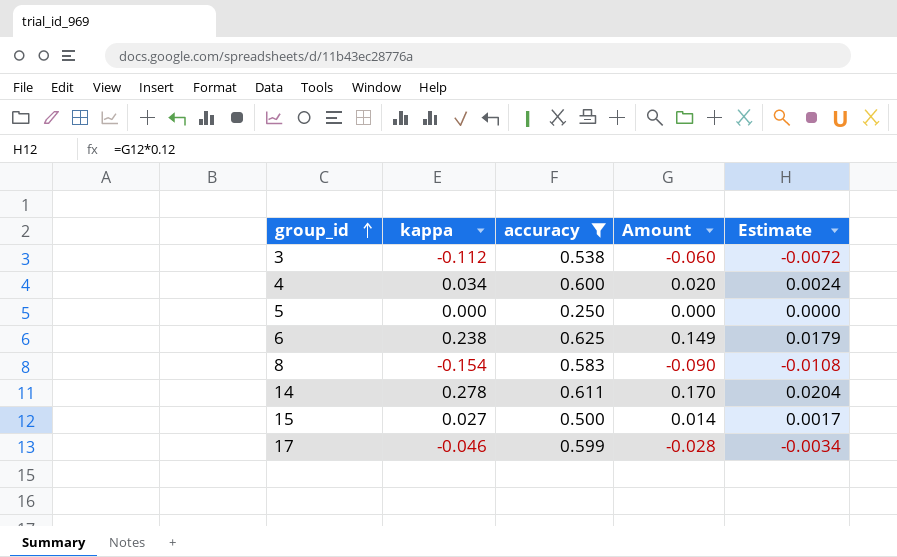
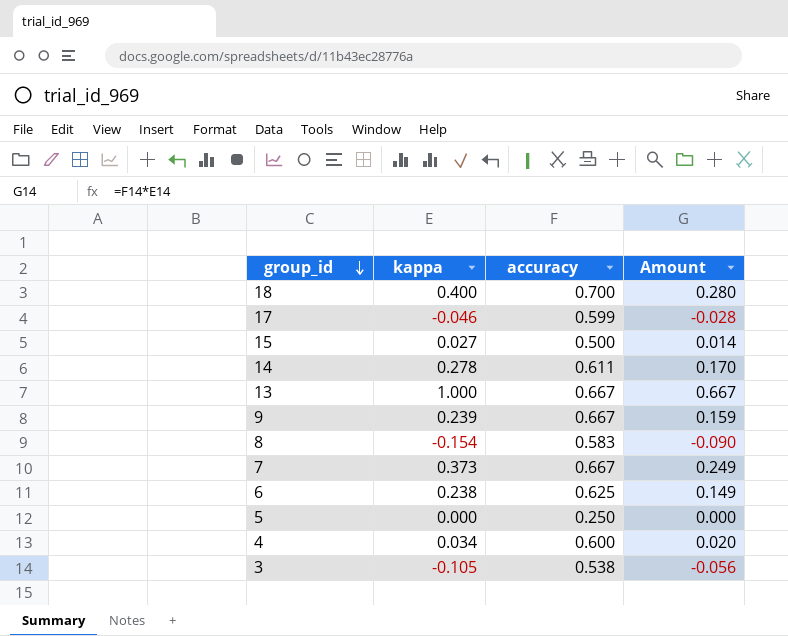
filter: accuracy <= 0.625 -> none
row order: group_id ascending -> group_id descending
column Estimate | formula: [Amount] * 0.12 -> none
3 | kappa: -0.112 -> -0.105
3 | Amount: -0.060 -> -0.056

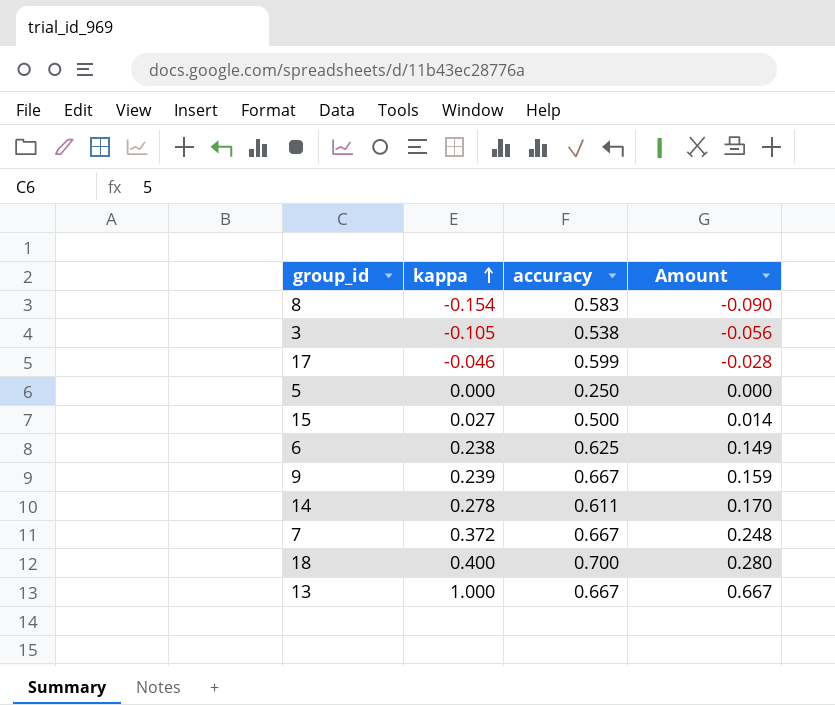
row order: group_id descending -> kappa ascending
row 4: 0.034 | 0.600 | 0.020 -> none
7 | kappa: 0.373 -> 0.372
7 | Amount: 0.249 -> 0.248

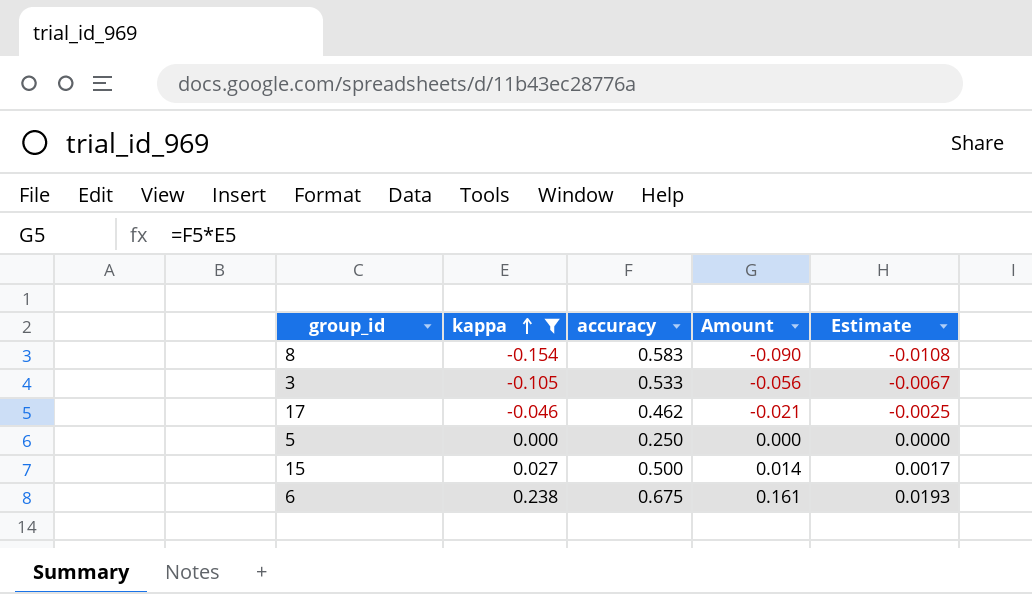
filter: none -> kappa <= 0.238
column Estimate | formula: none -> [Amount] * 0.12
3 | accuracy: 0.538 -> 0.533
17 | accuracy: 0.599 -> 0.462
17 | Amount: -0.028 -> -0.021
6 | accuracy: 0.625 -> 0.675
6 | Amount: 0.149 -> 0.161

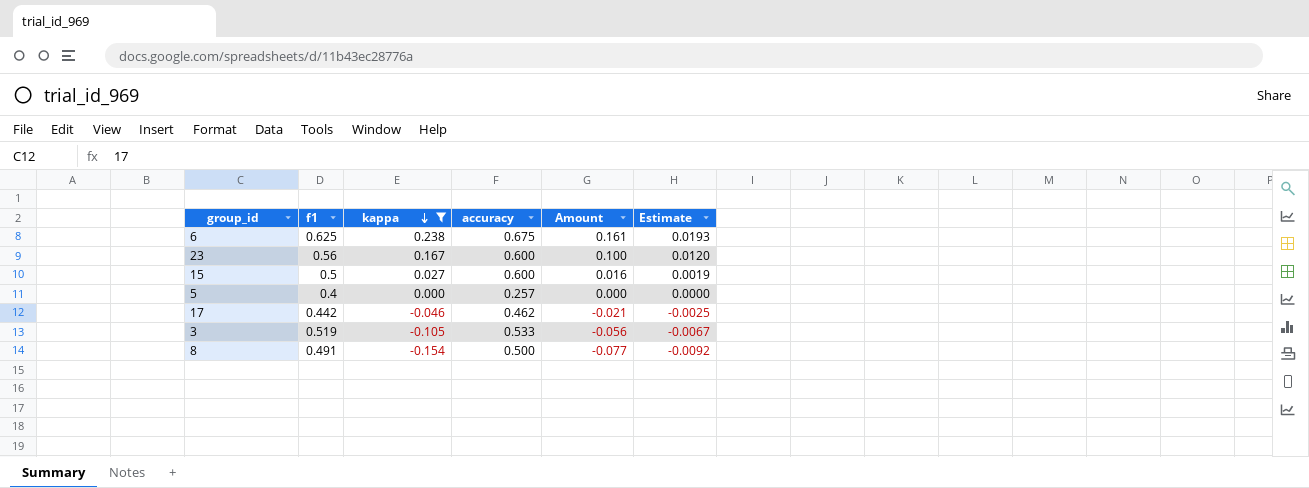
row order: kappa ascending -> kappa descending
column f1 | position: none -> 2
row 23: none -> 0.56 | 0.167 | 0.600 | 0.100 | 0.0120
15 | accuracy: 0.500 -> 0.600
15 | Amount: 0.014 -> 0.016
15 | Estimate: 0.0017 -> 0.0019
5 | accuracy: 0.250 -> 0.257
8 | accuracy: 0.583 -> 0.500
8 | Amount: -0.090 -> -0.077
8 | Estimate: -0.0108 -> -0.0092

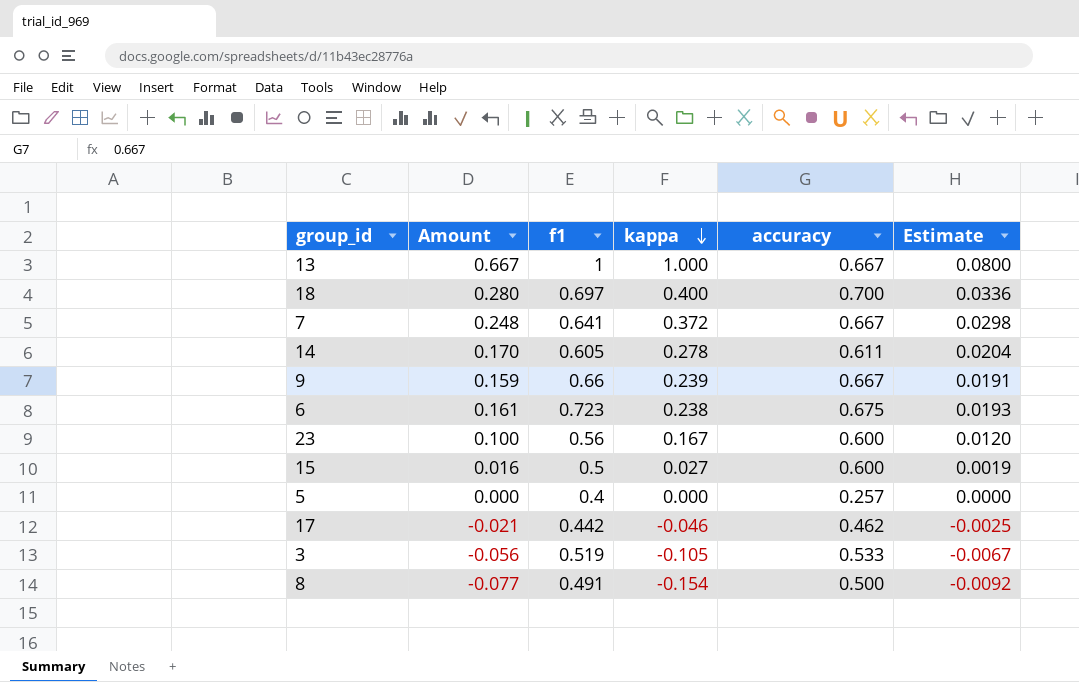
filter: kappa <= 0.238 -> none
column Amount | position: 5 -> 2
6 | f1: 0.625 -> 0.723

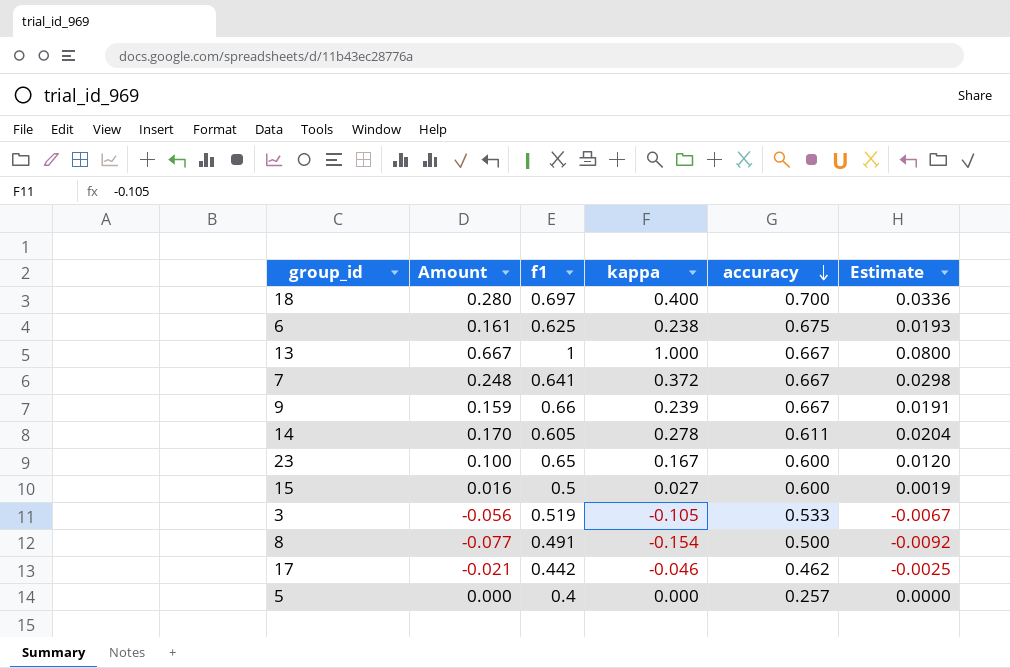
row order: kappa descending -> accuracy descending
6 | f1: 0.723 -> 0.625
23 | f1: 0.56 -> 0.65

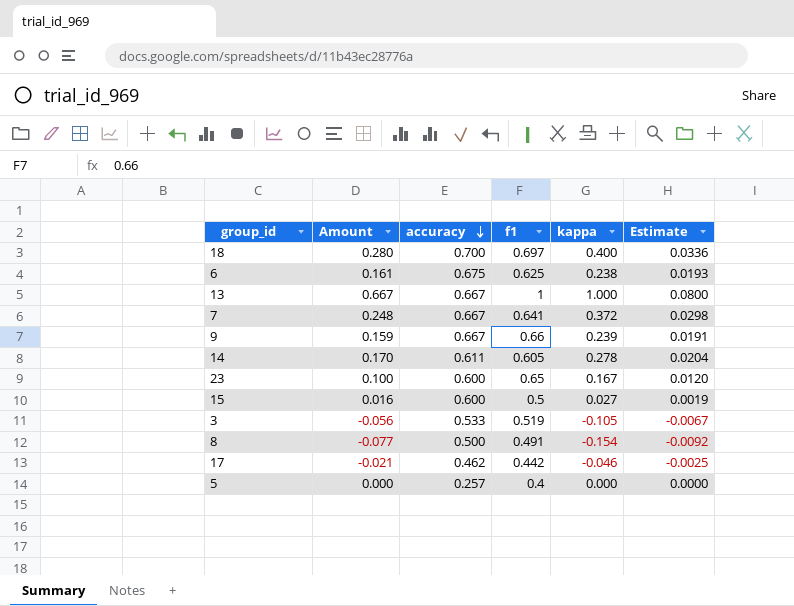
column accuracy | position: 5 -> 3

